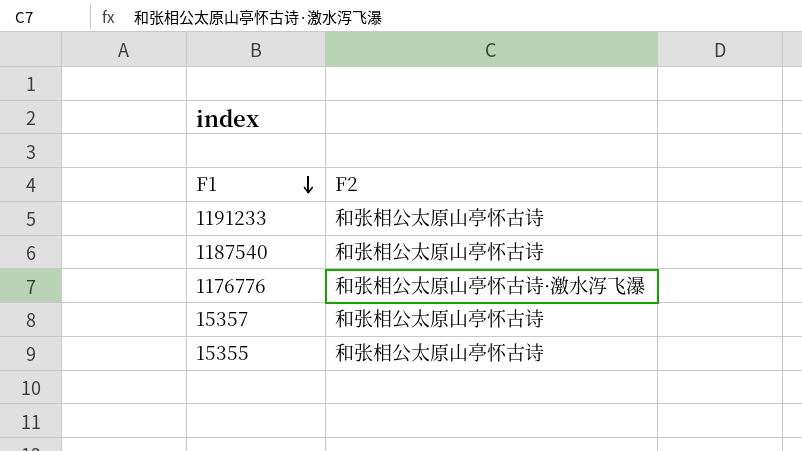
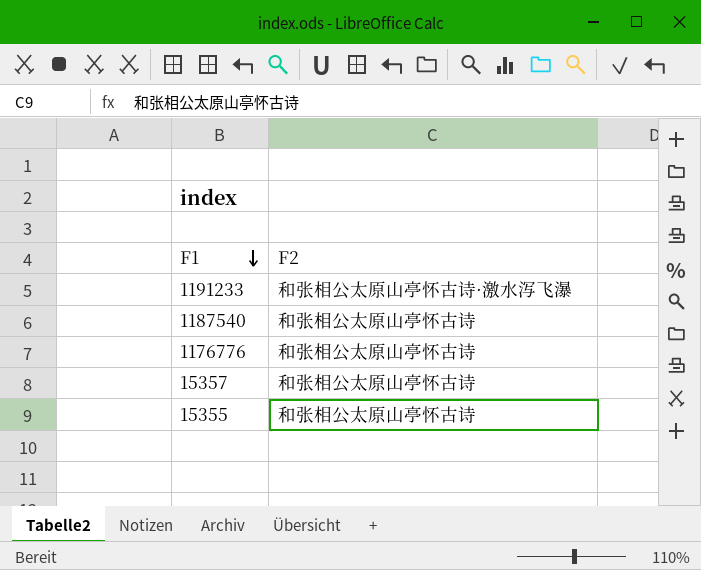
1191233 | F2: 和张相公太原山亭怀古诗 -> 和张相公太原山亭怀古诗·激水泻飞瀑
1176776 | F2: 和张相公太原山亭怀古诗·激水泻飞瀑 -> 和张相公太原山亭怀古诗

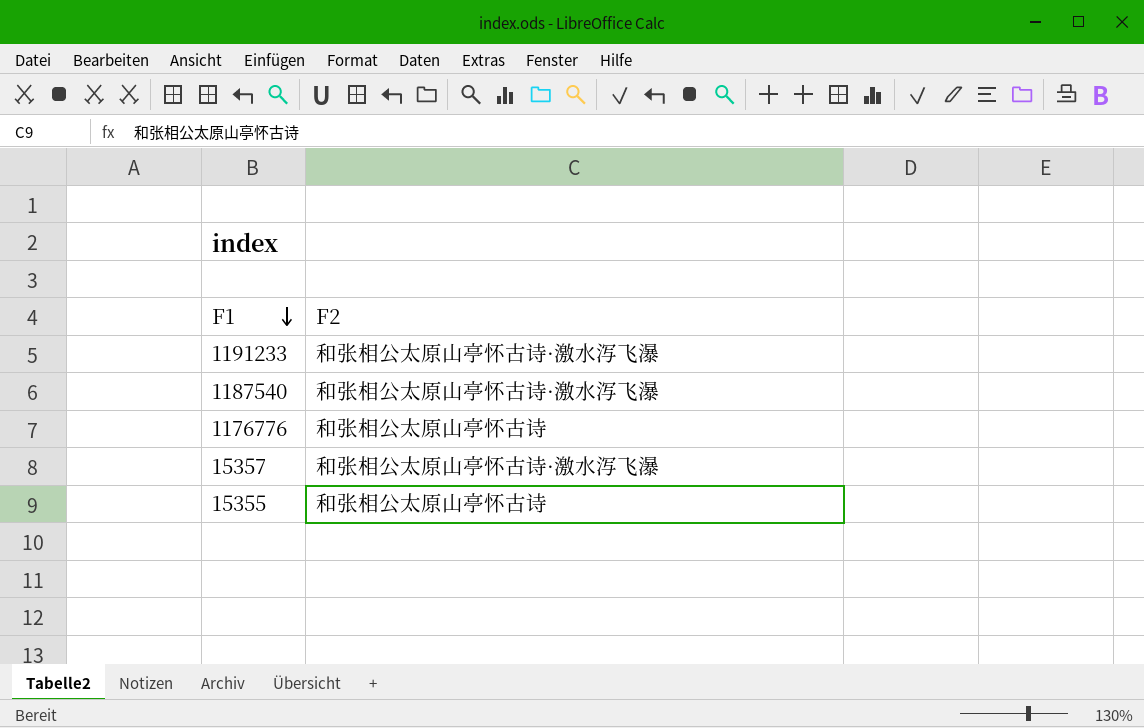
1187540 | F2: 和张相公太原山亭怀古诗 -> 和张相公太原山亭怀古诗·激水泻飞瀑
15357 | F2: 和张相公太原山亭怀古诗 -> 和张相公太原山亭怀古诗·激水泻飞瀑

